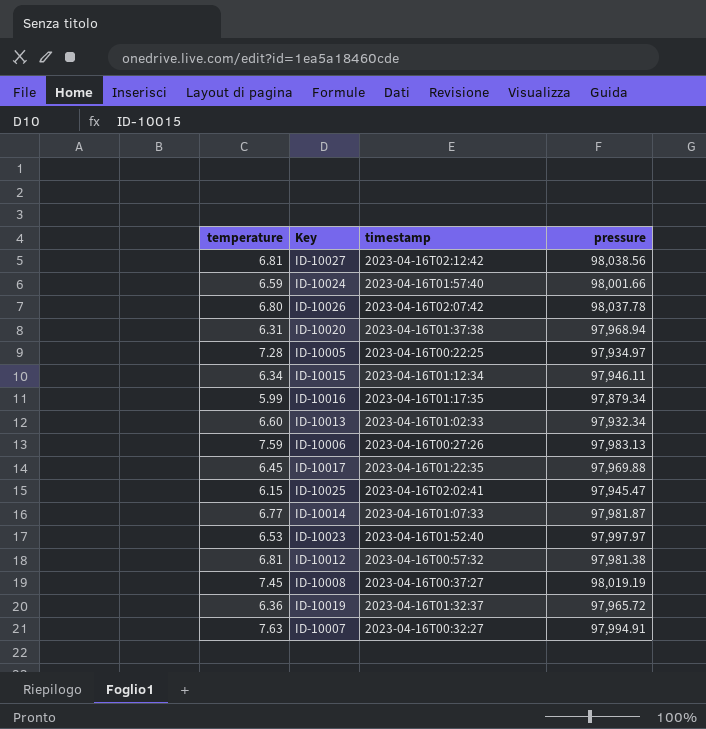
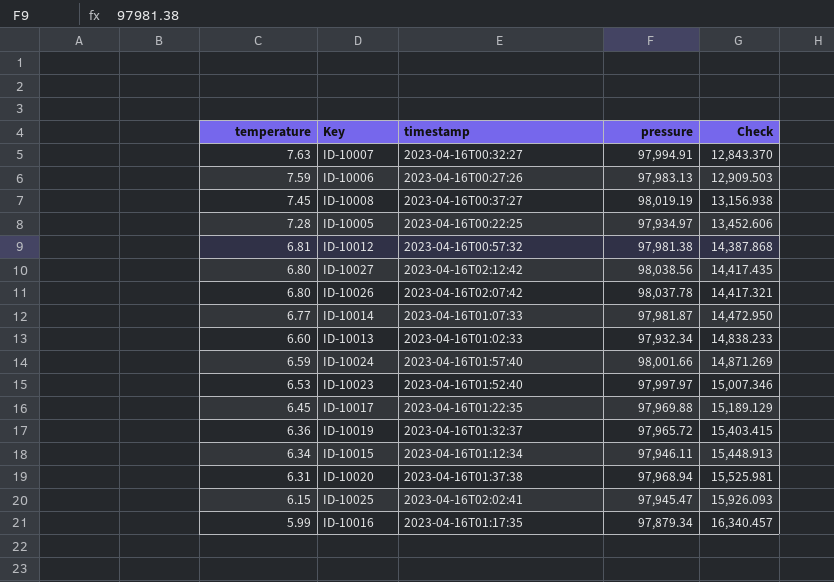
row order: none -> temperature descending
column Check | formula: none -> [pressure] / [temperature]
ID-10027 | temperature: 6.81 -> 6.80

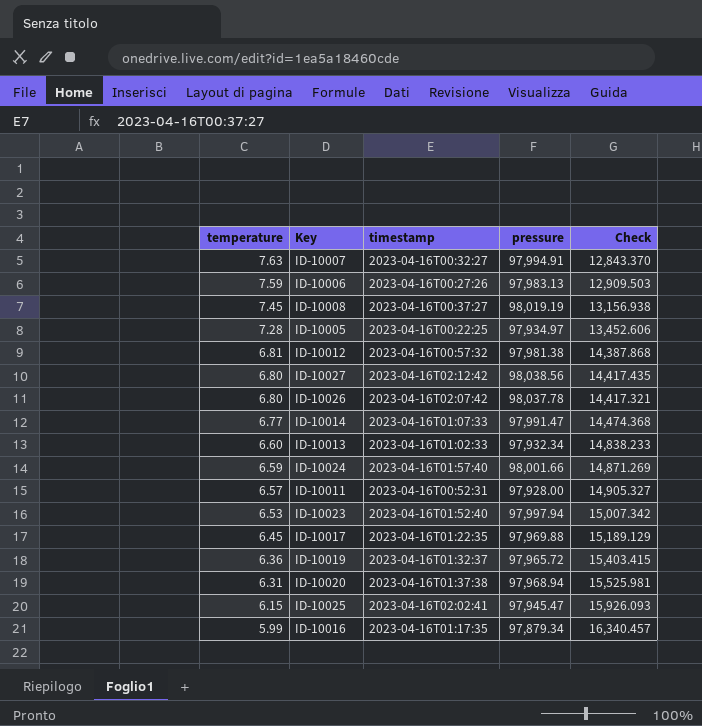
row ID-10015: 6.34 | 2023-04-16T01:12:34 | 97,946.11 | 15,448.913 -> none
ID-10014 | pressure: 97,981.87 -> 97,991.47
ID-10014 | Check: 14,472.950 -> 14,474.368
row ID-10011: none -> 6.57 | 2023-04-16T00:52:31 | 97,928.00 | 14,905.327
ID-10023 | pressure: 97,997.97 -> 97,997.94
ID-10023 | Check: 15,007.346 -> 15,007.342

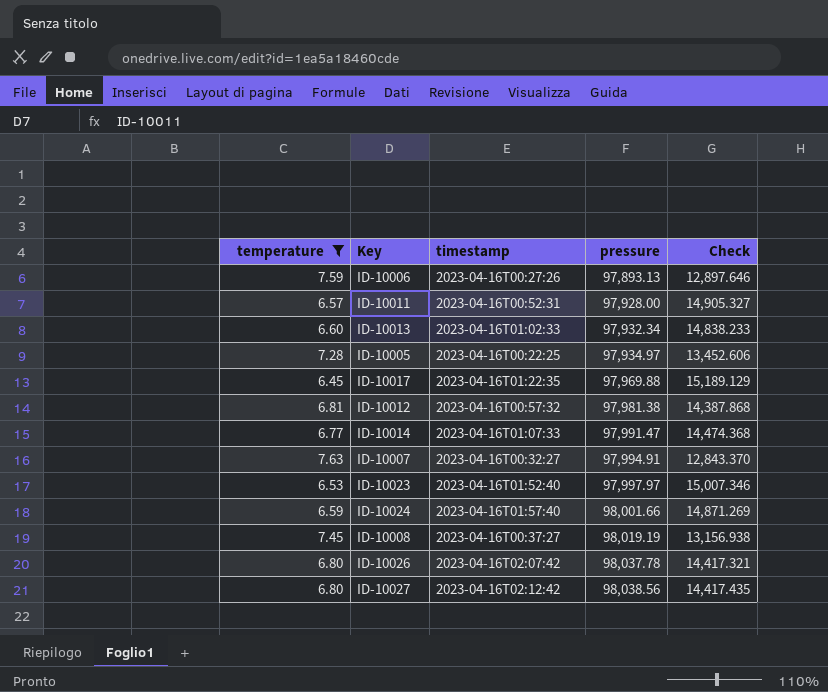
filter: none -> temperature >= 6.45
row order: temperature descending -> pressure ascending
ID-10006 | pressure: 97,983.13 -> 97,893.13
ID-10006 | Check: 12,909.503 -> 12,897.646
ID-10023 | pressure: 97,997.94 -> 97,997.97
ID-10023 | Check: 15,007.342 -> 15,007.346

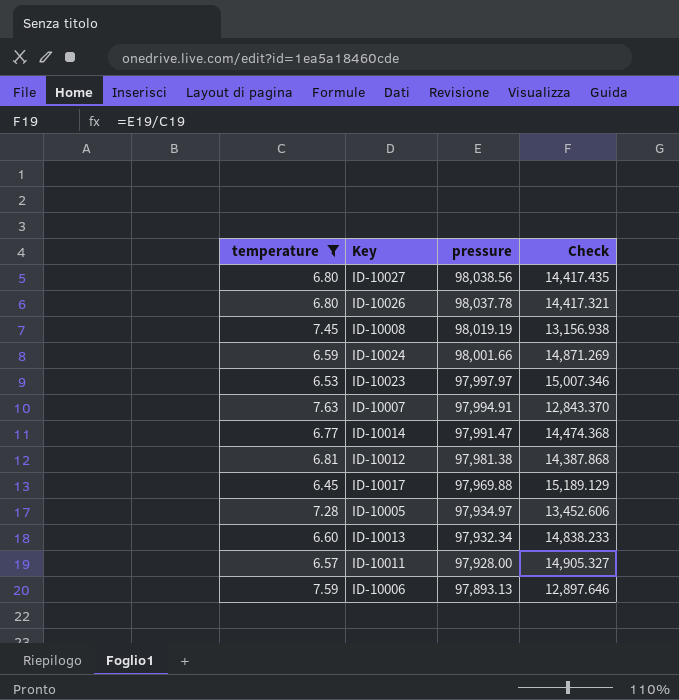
row order: pressure ascending -> pressure descending
column timestamp | position: 3 -> none

